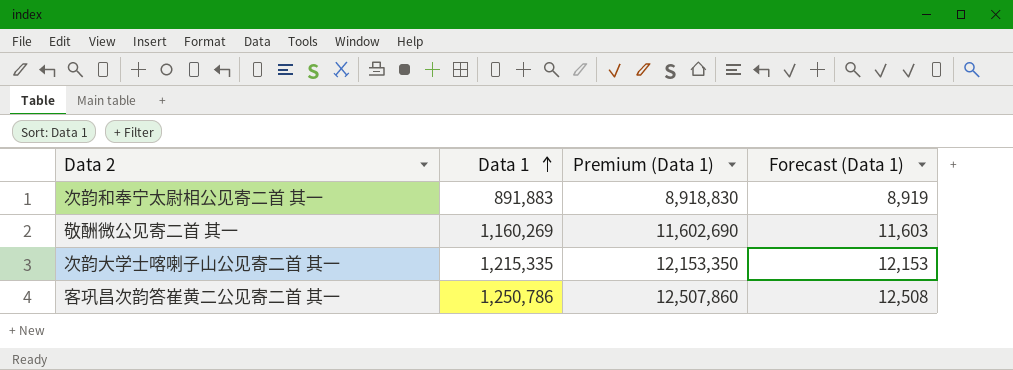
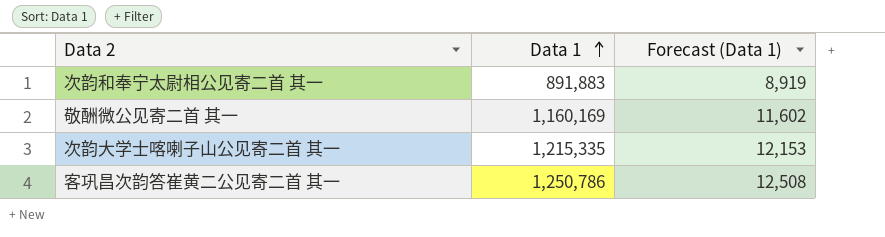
column Premium (Data 1) | formula: [Data 1] * 10 -> none
敬酬微公见寄二首 其一 | Data 1: 1,160,269 -> 1,160,169
敬酬微公见寄二首 其一 | Forecast (Data 1): 11,603 -> 11,602

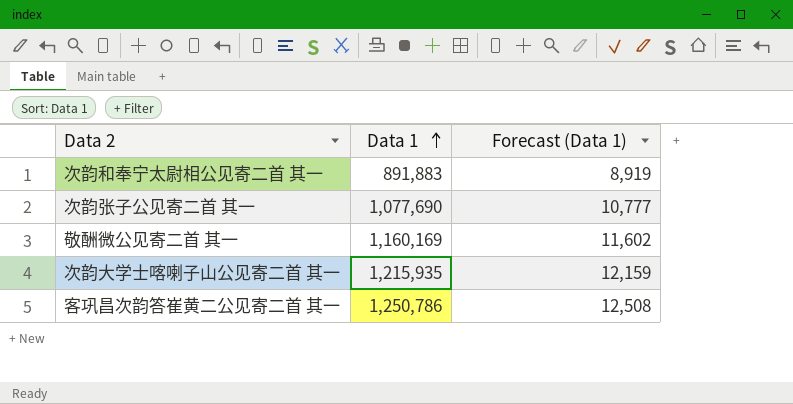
row 次韵张子公见寄二首 其一: none -> 1,077,690 | 10,777
次韵大学士喀喇子山公见寄二首 其一 | Data 1: 1,215,335 -> 1,215,935
次韵大学士喀喇子山公见寄二首 其一 | Forecast (Data 1): 12,153 -> 12,159

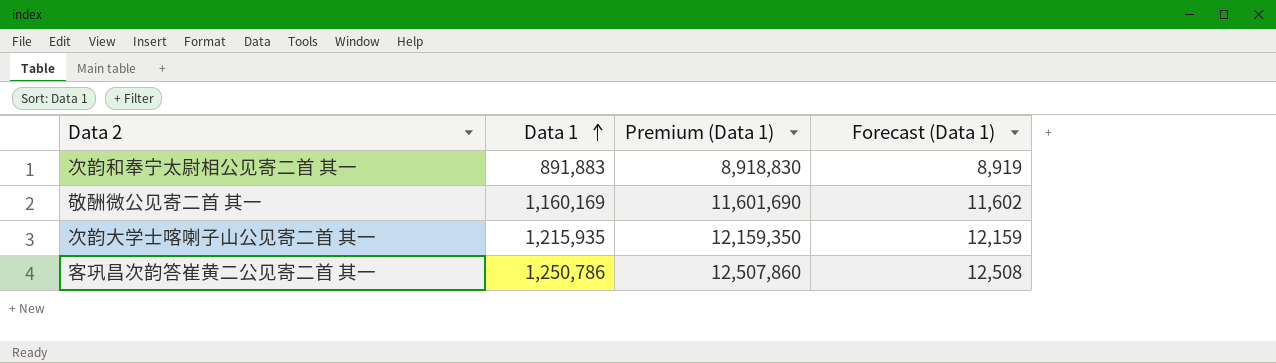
column Premium (Data 1) | formula: none -> [Data 1] * 10
row 次韵张子公见寄二首 其一: 1,077,690 | 10,777 -> none

